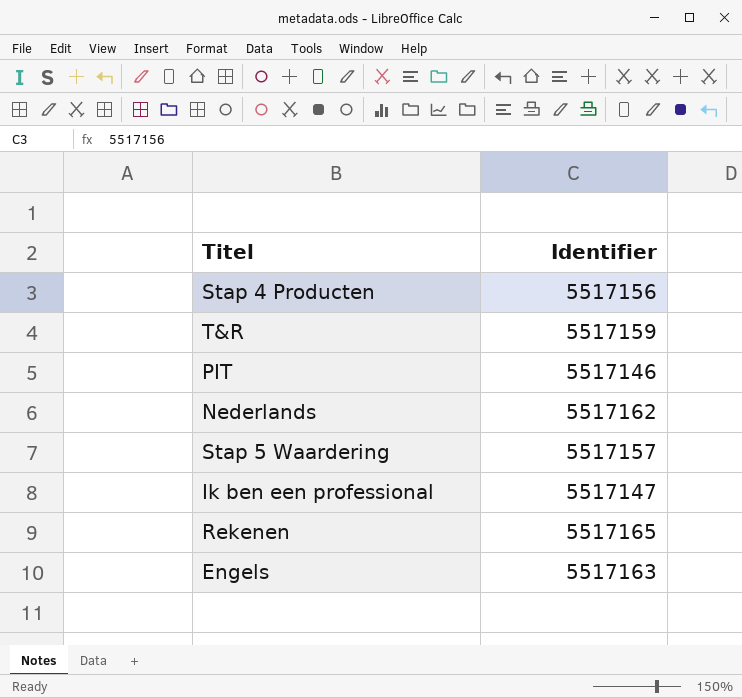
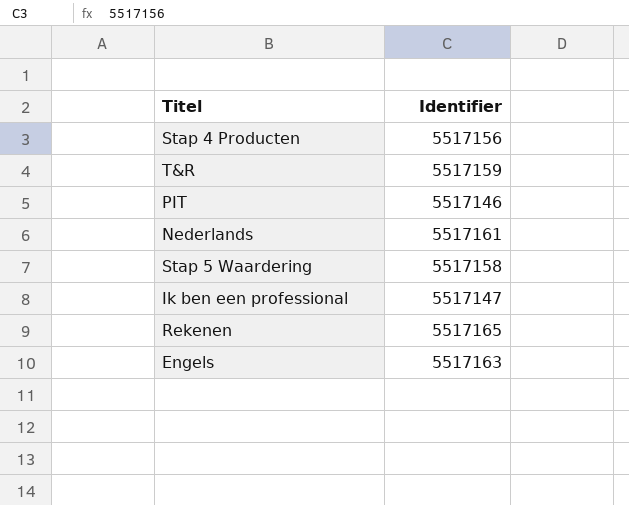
Nederlands | Identifier: 5517162 -> 5517161
Stap 5 Waardering | Identifier: 5517157 -> 5517158

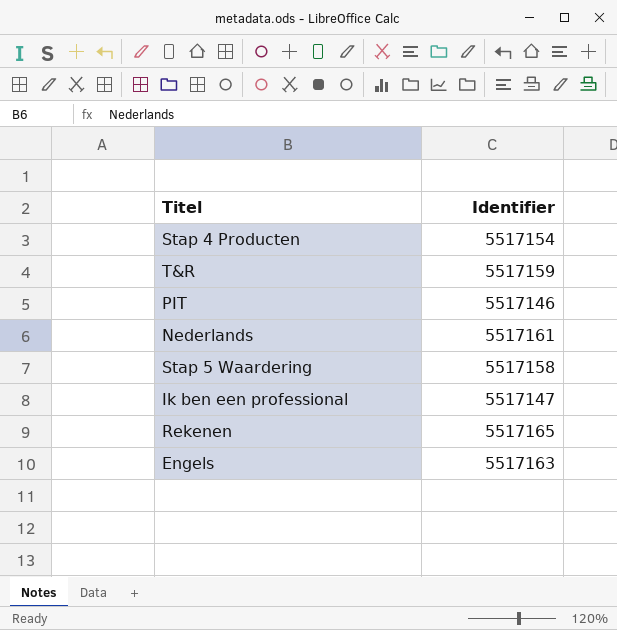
Stap 4 Producten | Identifier: 5517156 -> 5517154

